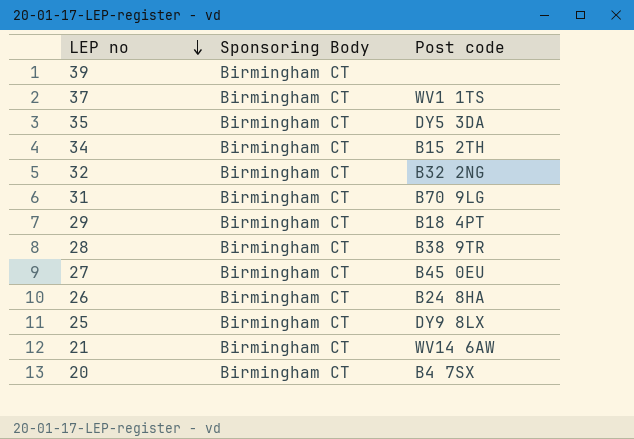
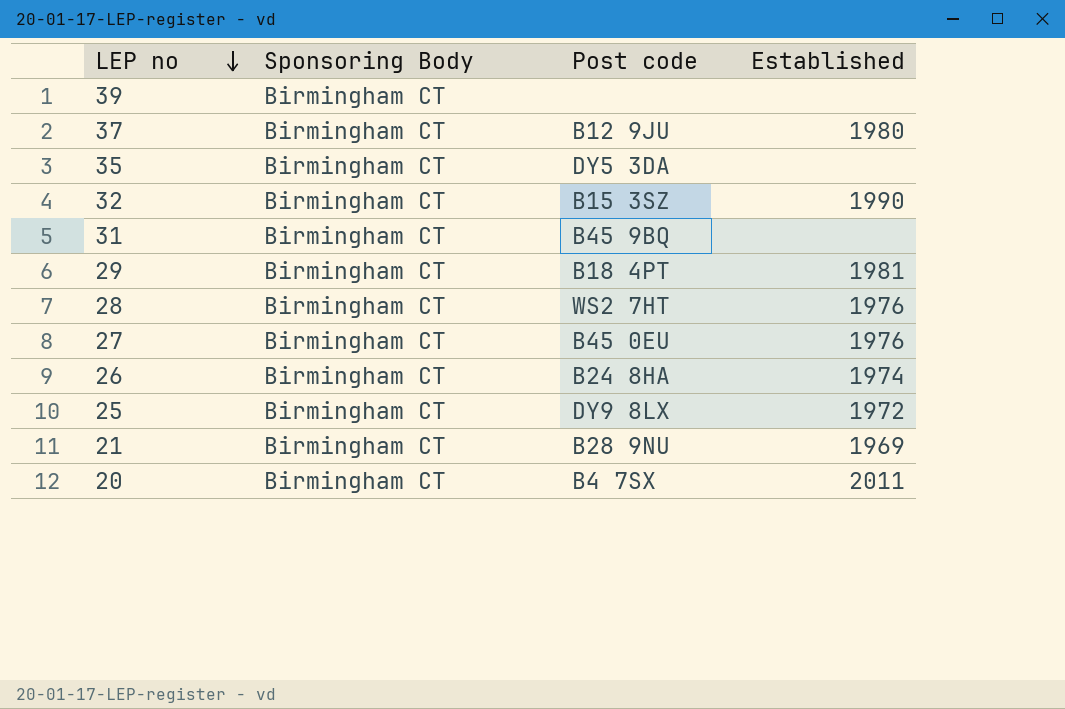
column Established | position: none -> 4
row 34: Birmingham CT | B15 2TH -> none
37 | Post code: WV1 1TS -> B12 9JU
32 | Post code: B32 2NG -> B15 3SZ
31 | Post code: B70 9LG -> B45 9BQ
28 | Post code: B38 9TR -> WS2 7HT
21 | Post code: WV14 6AW -> B28 9NU

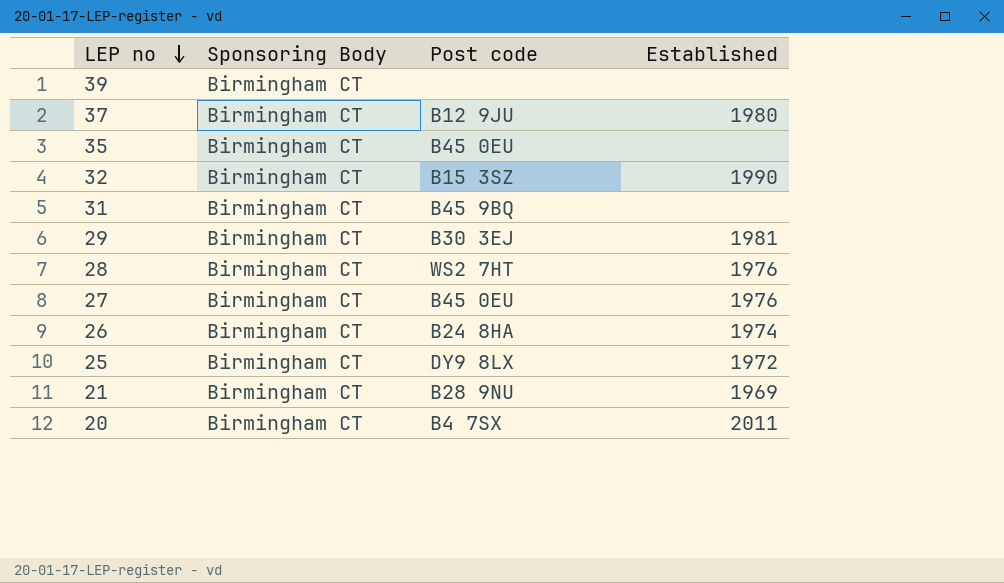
35 | Post code: DY5 3DA -> B45 0EU
29 | Post code: B18 4PT -> B30 3EJ

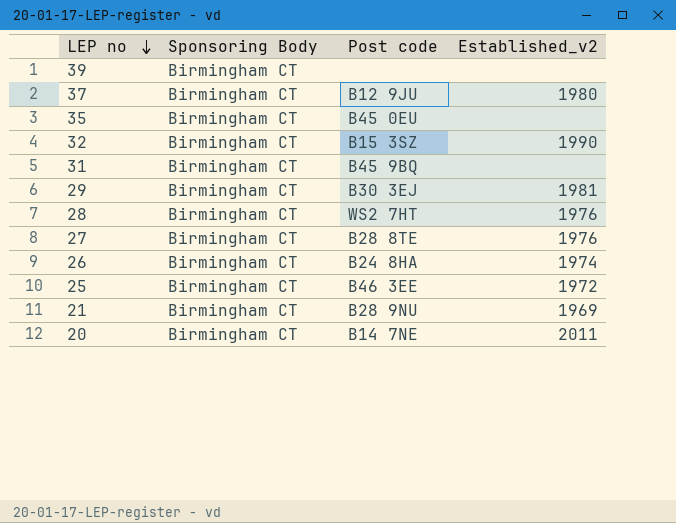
column name: Established -> Established_v2
27 | Post code: B45 0EU -> B28 8TE
25 | Post code: DY9 8LX -> B46 3EE
20 | Post code: B4 7SX -> B14 7NE

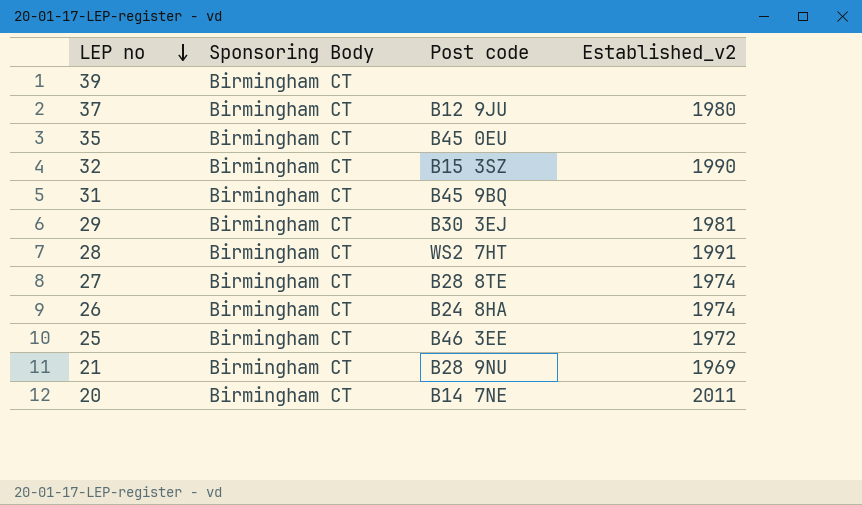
28 | Established_v2: 1976 -> 1991
27 | Established_v2: 1976 -> 1974

